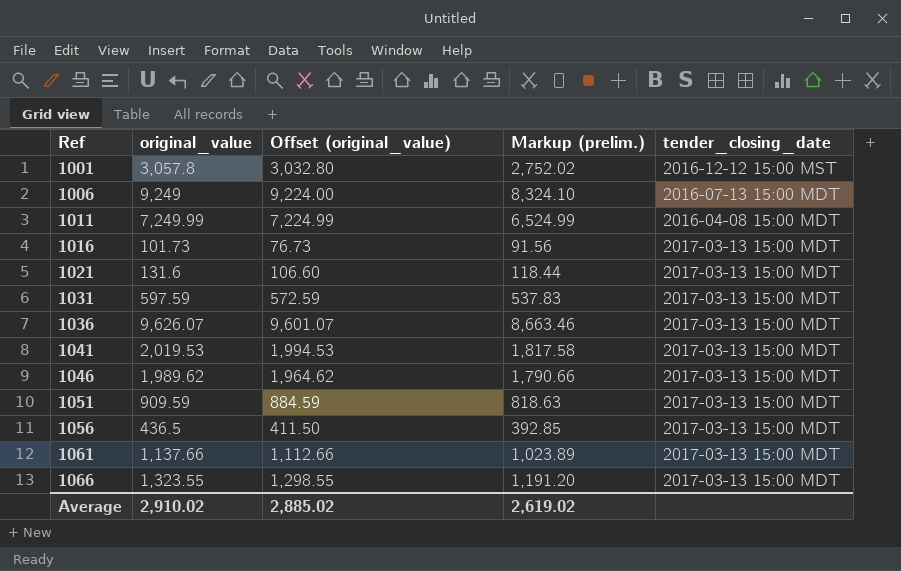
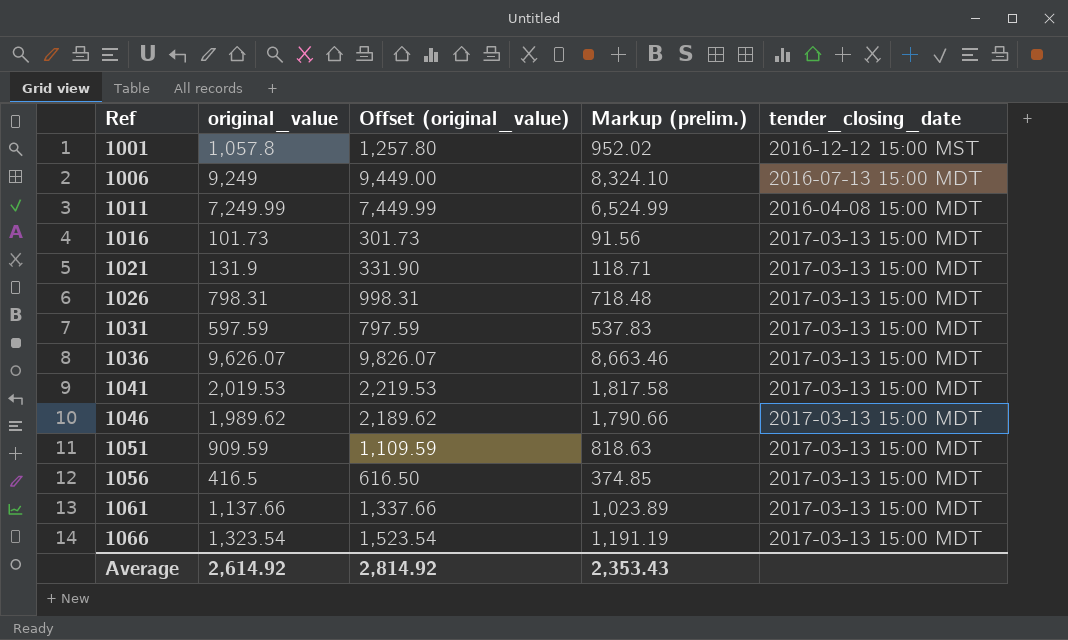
column Offset (original_value) | formula: [original_value] - 25 -> [original_value] + 200
1001 | original_value: 3,057.8 -> 1,057.8
1001 | Markup (prelim.): 2,752.02 -> 952.02
1021 | original_value: 131.6 -> 131.9
1021 | Markup (prelim.): 118.44 -> 118.71
row 1026: none -> 798.31 | 998.31 | 718.48 | 2017-03-13 15:00 MDT
1056 | original_value: 436.5 -> 416.5
1056 | Markup (prelim.): 392.85 -> 374.85
1066 | original_value: 1,323.55 -> 1,323.54
1066 | Markup (prelim.): 1,191.20 -> 1,191.19
Average | original_value: 2,910.02 -> 2,614.92
Average | Offset (original_value): 2,885.02 -> 2,814.92
Average | Markup (prelim.): 2,619.02 -> 2,353.43

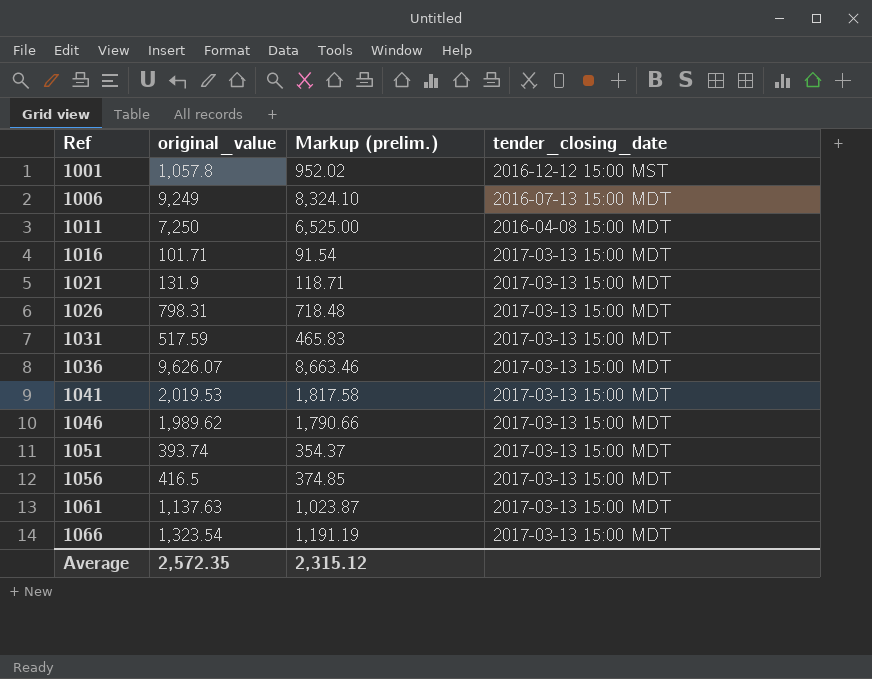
column Offset (original_value) | formula: [original_value] + 200 -> none
1011 | original_value: 7,249.99 -> 7,250
1011 | Markup (prelim.): 6,524.99 -> 6,525.00
1016 | original_value: 101.73 -> 101.71
1016 | Markup (prelim.): 91.56 -> 91.54
1031 | original_value: 597.59 -> 517.59
1031 | Markup (prelim.): 537.83 -> 465.83
1051 | original_value: 909.59 -> 393.74
1051 | Markup (prelim.): 818.63 -> 354.37
1061 | original_value: 1,137.66 -> 1,137.63
1061 | Markup (prelim.): 1,023.89 -> 1,023.87
Average | original_value: 2,614.92 -> 2,572.35
Average | Markup (prelim.): 2,353.43 -> 2,315.12

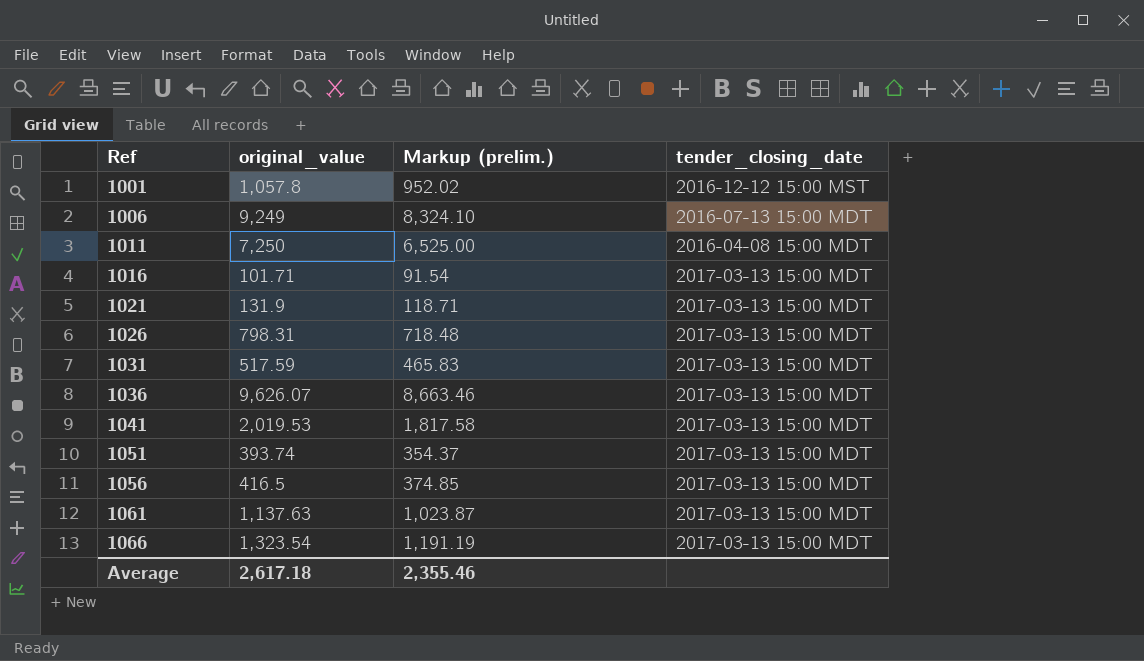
row 1046: 1,989.62 | 1,790.66 | 2017-03-13 15:00 MDT -> none
Average | original_value: 2,572.35 -> 2,617.18
Average | Markup (prelim.): 2,315.12 -> 2,355.46

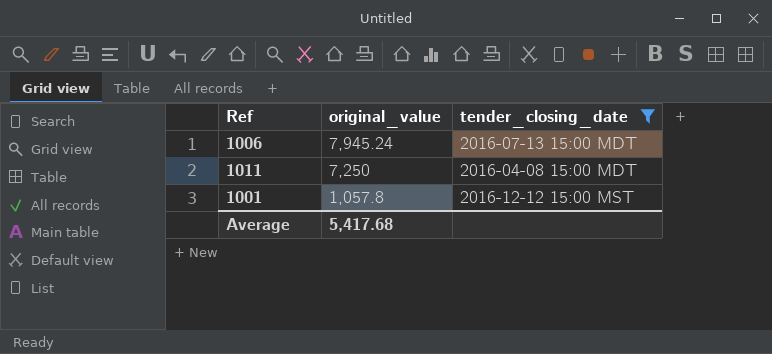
filter: none -> tender_closing_date != 2017-03-13 15:00 MDT
row order: Ref ascending -> original_value descending
column Markup (prelim.) | formula: [original_value] * 0.9 -> none
1006 | original_value: 9,249 -> 7,945.24
Average | original_value: 2,617.18 -> 5,417.68

